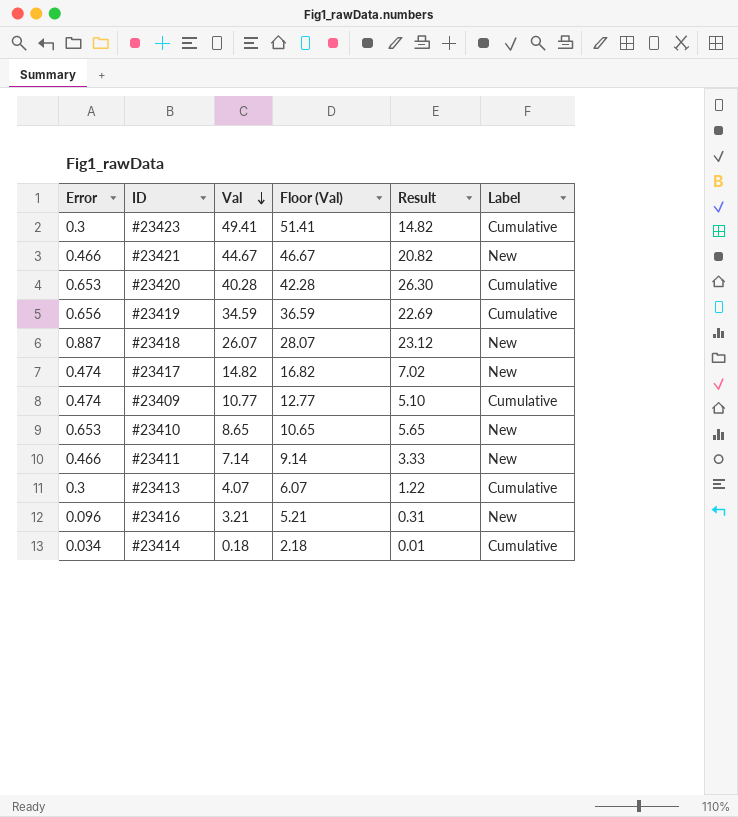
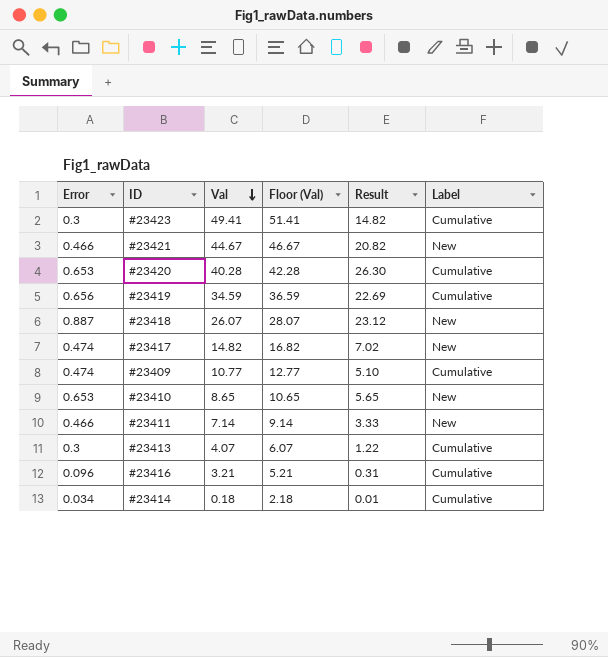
#23416 | Label: New -> Cumulative

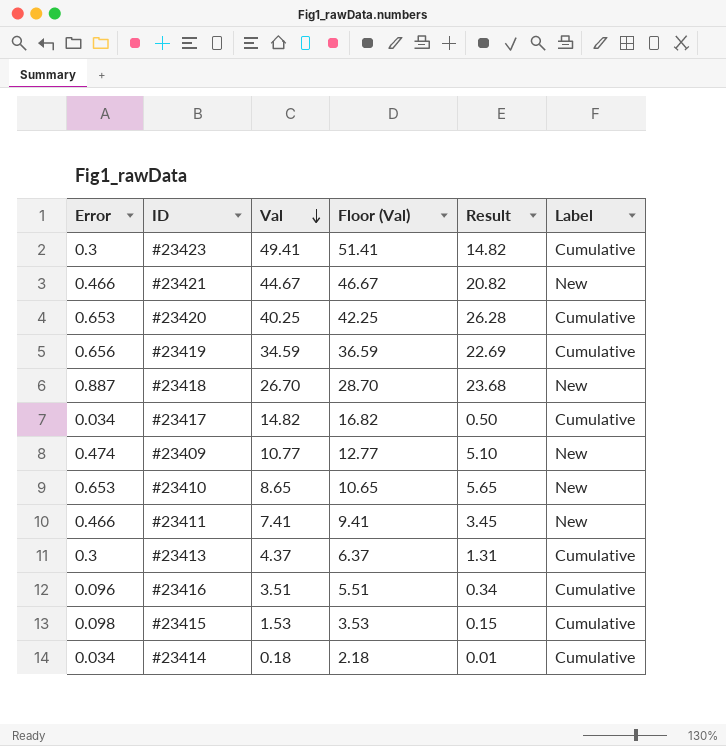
#23420 | Val: 40.28 -> 40.25
#23420 | Floor (Val): 42.28 -> 42.25
#23420 | Result: 26.30 -> 26.28
#23418 | Val: 26.07 -> 26.70
#23418 | Floor (Val): 28.07 -> 28.70
#23418 | Result: 23.12 -> 23.68
#23417 | Error: 0.474 -> 0.034
#23417 | Result: 7.02 -> 0.50
#23417 | Label: New -> Cumulative
#23409 | Label: Cumulative -> New
#23411 | Val: 7.14 -> 7.41
#23411 | Floor (Val): 9.14 -> 9.41
#23411 | Result: 3.33 -> 3.45
#23413 | Val: 4.07 -> 4.37
#23413 | Floor (Val): 6.07 -> 6.37
#23413 | Result: 1.22 -> 1.31
#23416 | Val: 3.21 -> 3.51
#23416 | Floor (Val): 5.21 -> 5.51
#23416 | Result: 0.31 -> 0.34
row #23415: none -> 0.098 | 1.53 | 3.53 | 0.15 | Cumulative

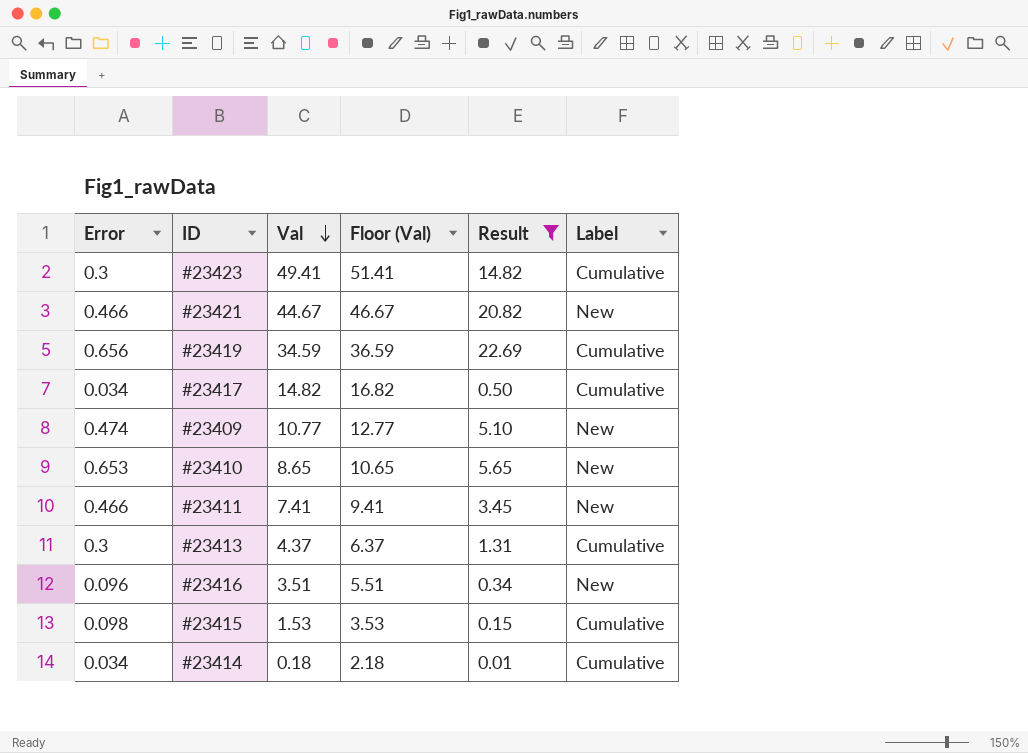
filter: none -> Result <= 22.69
#23416 | Label: Cumulative -> New

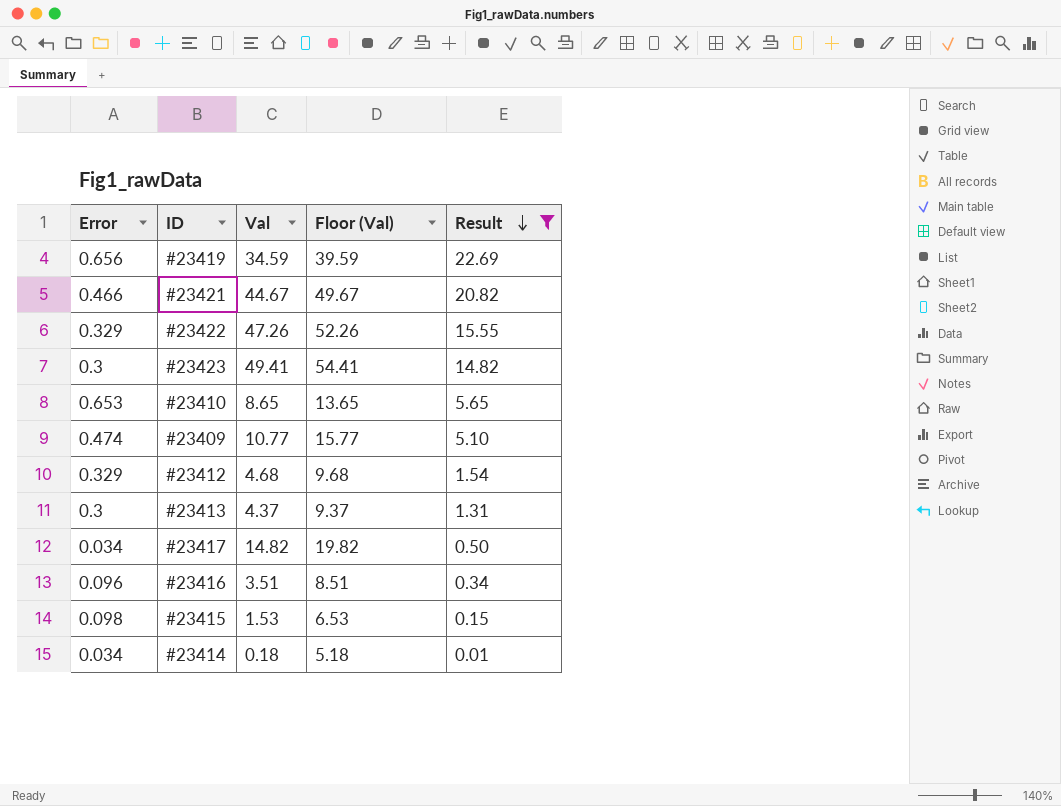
row order: Val descending -> Result descending
column Label | position: 6 -> none
column Floor (Val) | formula: [Val] + 2 -> [Val] + 5
row #23411: 0.466 | 7.41 | 9.41 | 3.45 | New -> none
row #23422: none -> 0.329 | 47.26 | 52.26 | 15.55
row #23412: none -> 0.329 | 4.68 | 9.68 | 1.54

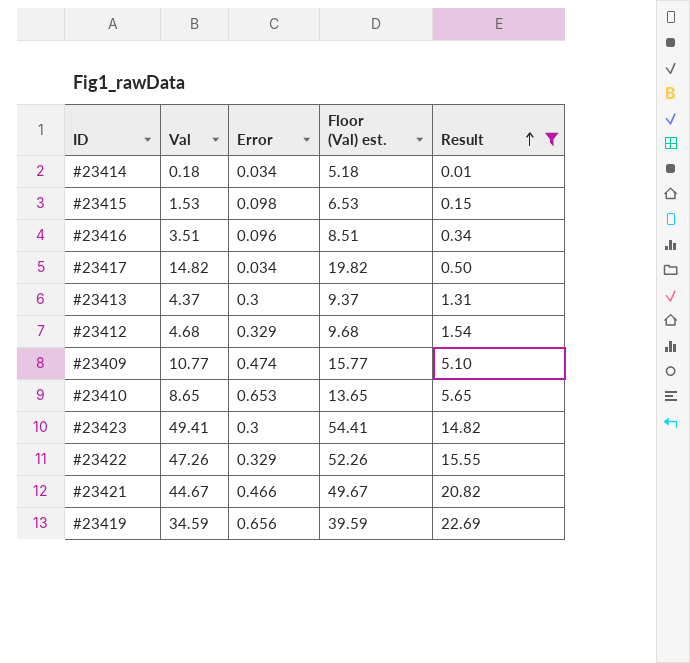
row order: Result descending -> Result ascending
column Error | position: 1 -> 3
column name: Floor (Val) -> Floor (Val) est.

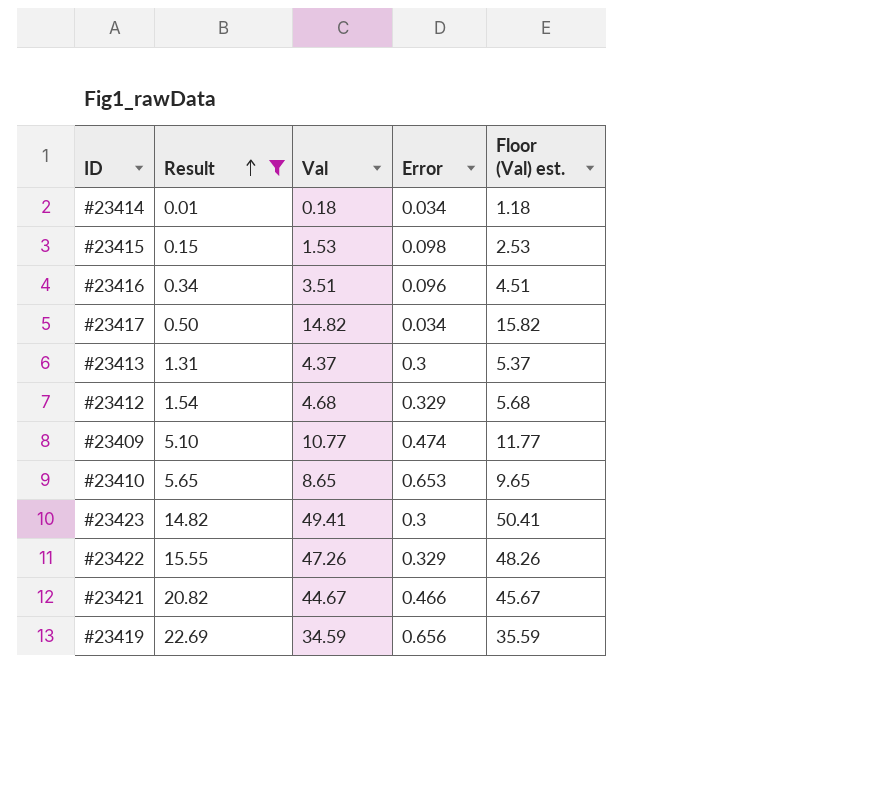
column Result | position: 5 -> 2
column Floor (Val) est. | formula: [Val] + 5 -> [Val] + 1

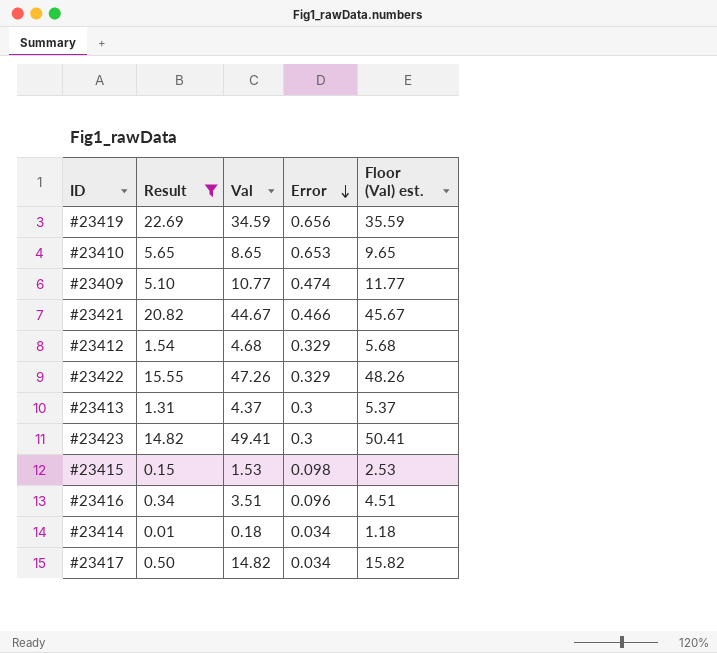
row order: Result ascending -> Error descending

